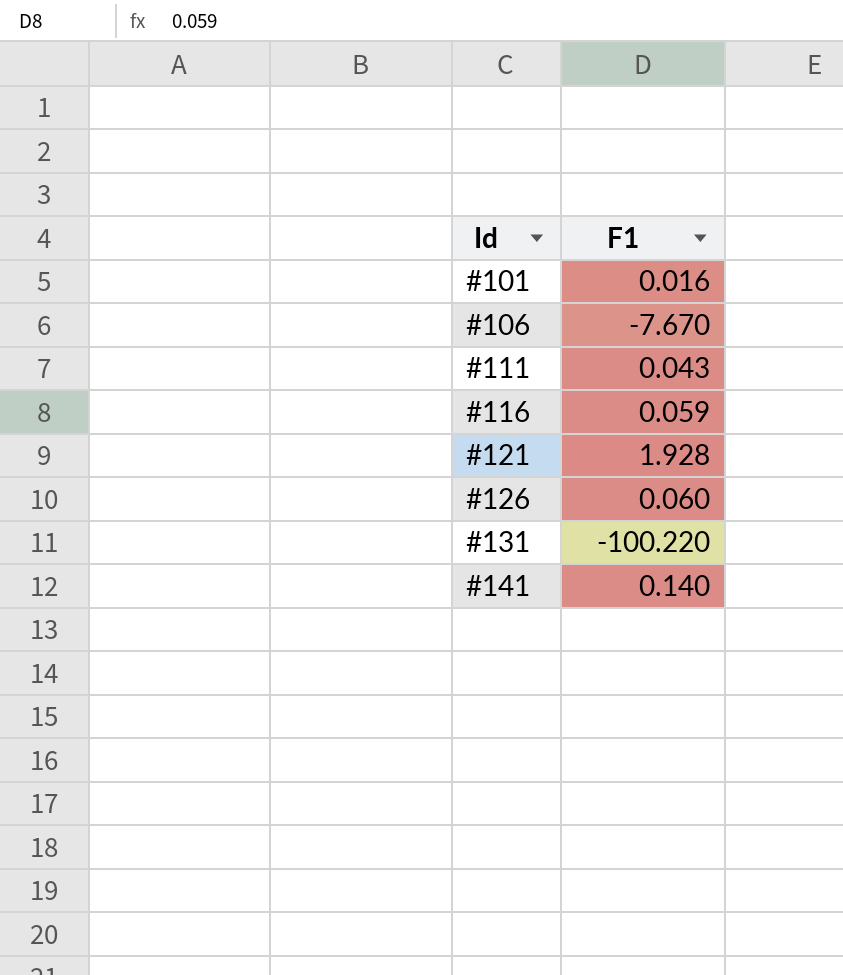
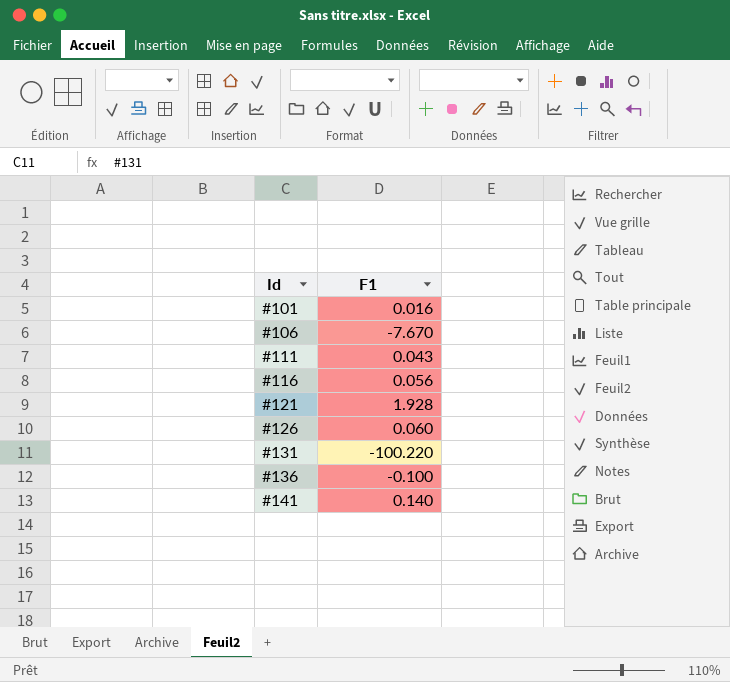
#116 | F1: 0.059 -> 0.056
row #136: none -> -0.100

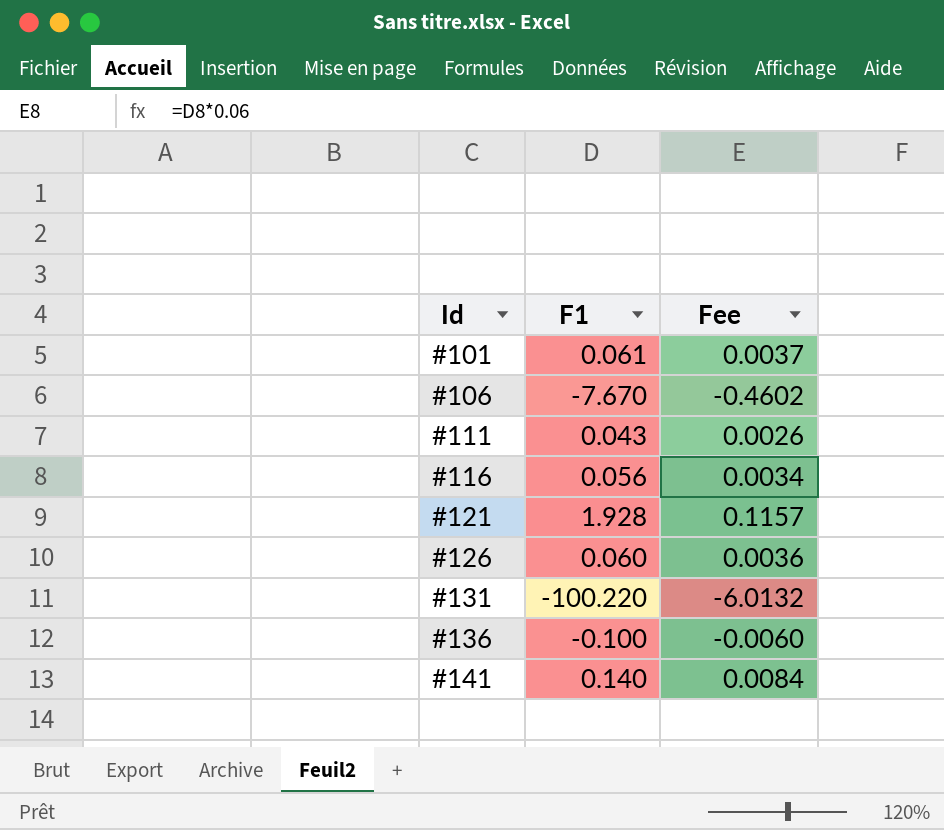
column Fee | formula: none -> [F1] * 0.06
#101 | F1: 0.016 -> 0.061

